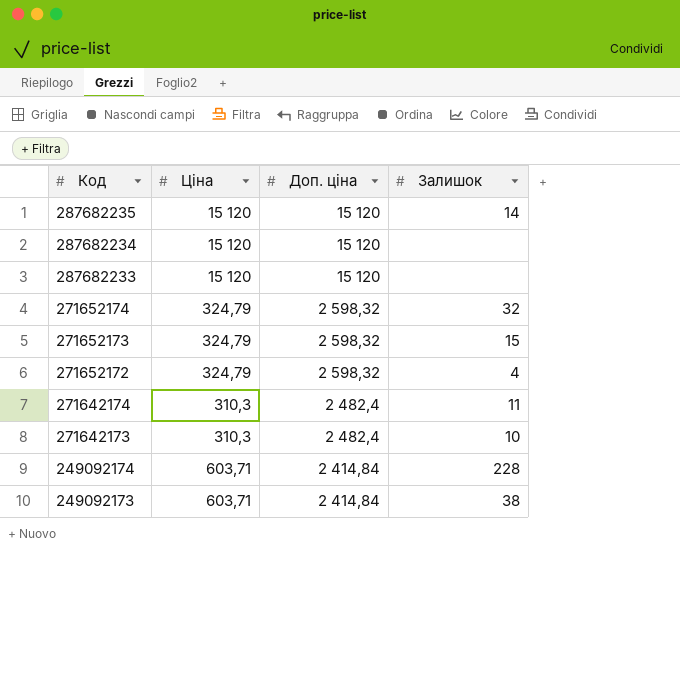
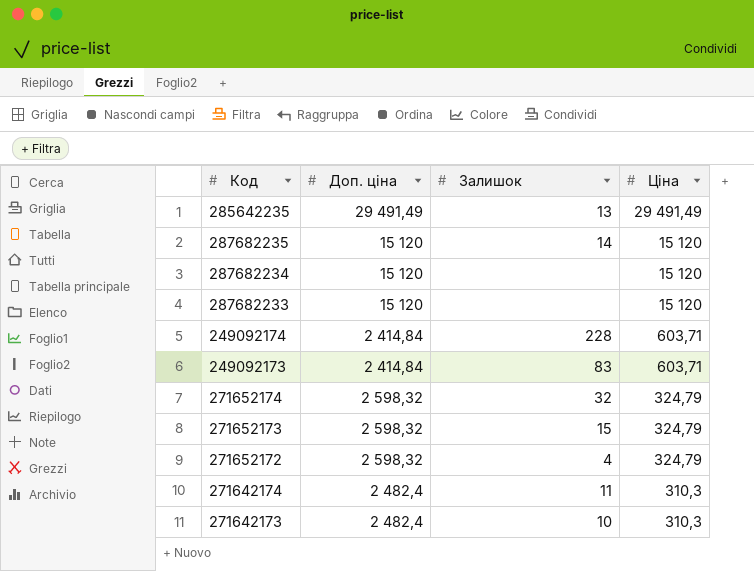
row order: Код descending -> Ціна descending
column Ціна | position: 2 -> 4
row 285642235: none -> 29 491,49 | 13 | 29 491,49
249092173 | Залишок: 38 -> 83

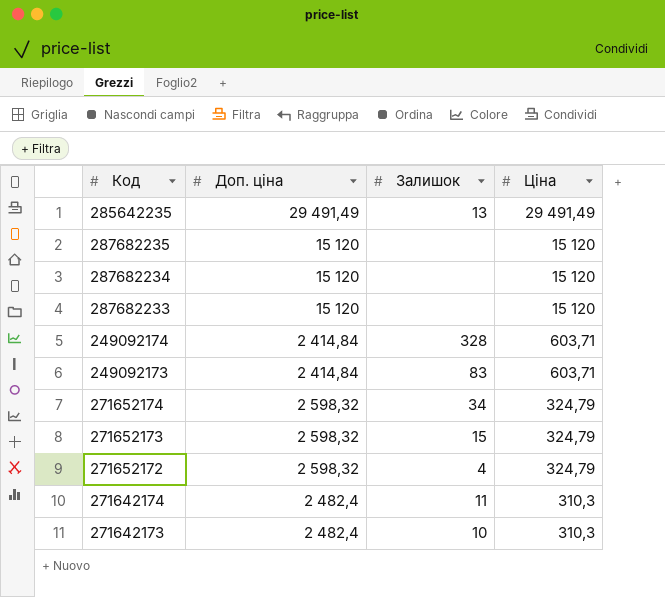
287682235 | Залишок: 14 -> none
249092174 | Залишок: 228 -> 328
271652174 | Залишок: 32 -> 34

